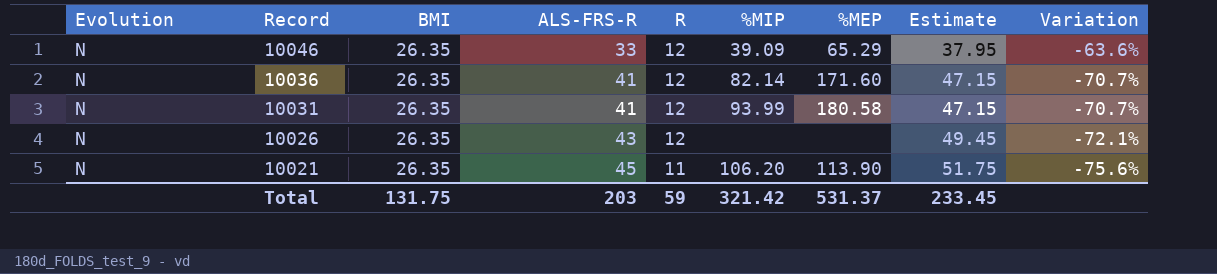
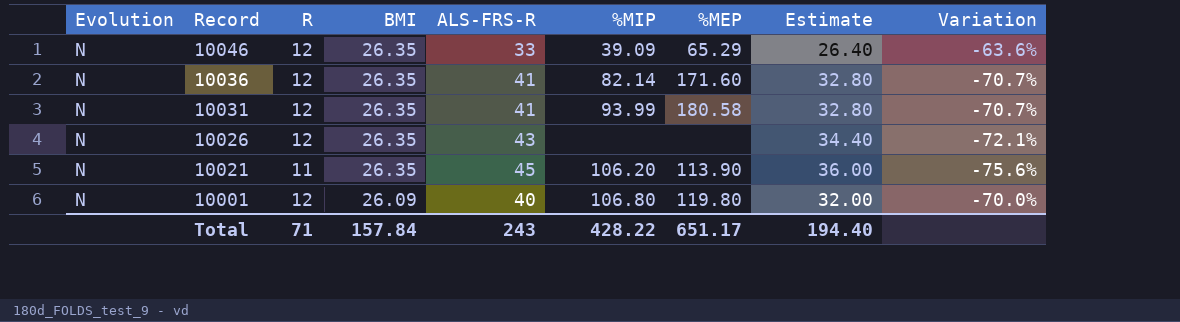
column R | position: 5 -> 3
column Estimate | formula: [ALS-FRS-R] * 1.15 -> [ALS-FRS-R] * 0.8
row 10001: none -> N | 12 | 26.09 | 40 | 106.80 | 119.80 | 32.00 | -70.0%
Total | R: 59 -> 71
Total | BMI: 131.75 -> 157.84
Total | ALS-FRS-R: 203 -> 243
Total | %MIP: 321.42 -> 428.22
Total | %MEP: 531.37 -> 651.17
Total | Estimate: 233.45 -> 194.40

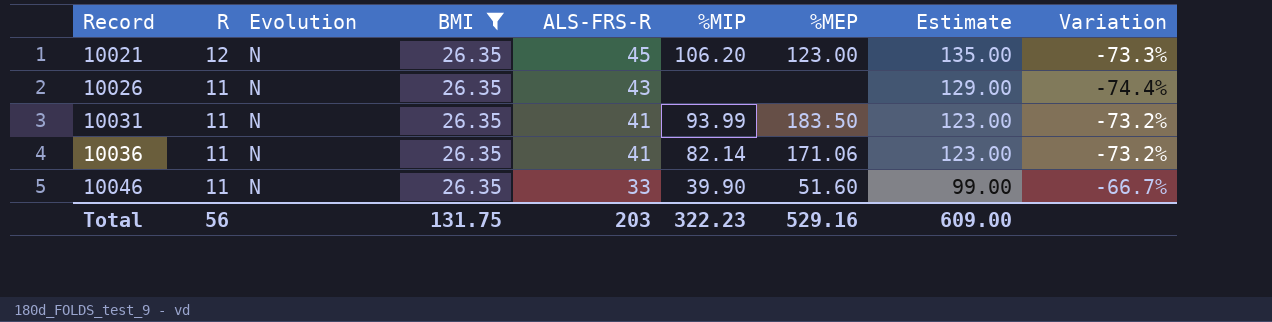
filter: none -> BMI = 26.35
row order: Record descending -> Record ascending
column Evolution | position: 1 -> 3
column Estimate | formula: [ALS-FRS-R] * 0.8 -> [ALS-FRS-R] * 3
10021 | R: 11 -> 12
10021 | %MEP: 113.90 -> 123.00
10021 | Variation: -75.6% -> -73.3%
10026 | R: 12 -> 11
10026 | Variation: -72.1% -> -74.4%
10031 | R: 12 -> 11
10031 | %MEP: 180.58 -> 183.50
10031 | Variation: -70.7% -> -73.2%
10036 | R: 12 -> 11
10036 | %MEP: 171.60 -> 171.06
10036 | Variation: -70.7% -> -73.2%
10046 | R: 12 -> 11
10046 | %MIP: 39.09 -> 39.90
10046 | %MEP: 65.29 -> 51.60
10046 | Variation: -63.6% -> -66.7%
Total | R: 71 -> 56
Total | BMI: 157.84 -> 131.75
Total | ALS-FRS-R: 243 -> 203
Total | %MIP: 428.22 -> 322.23
Total | %MEP: 651.17 -> 529.16
Total | Estimate: 194.40 -> 609.00

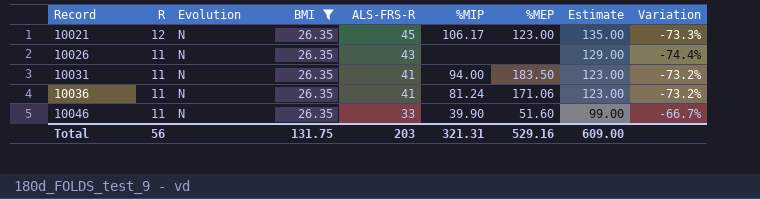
10021 | %MIP: 106.20 -> 106.17
10031 | %MIP: 93.99 -> 94.00
10036 | %MIP: 82.14 -> 81.24
Total | %MIP: 322.23 -> 321.31

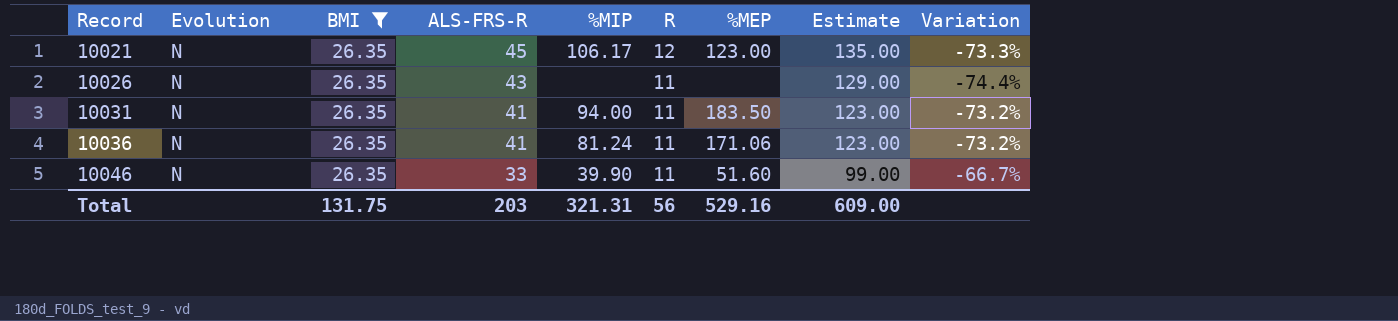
column R | position: 2 -> 6

